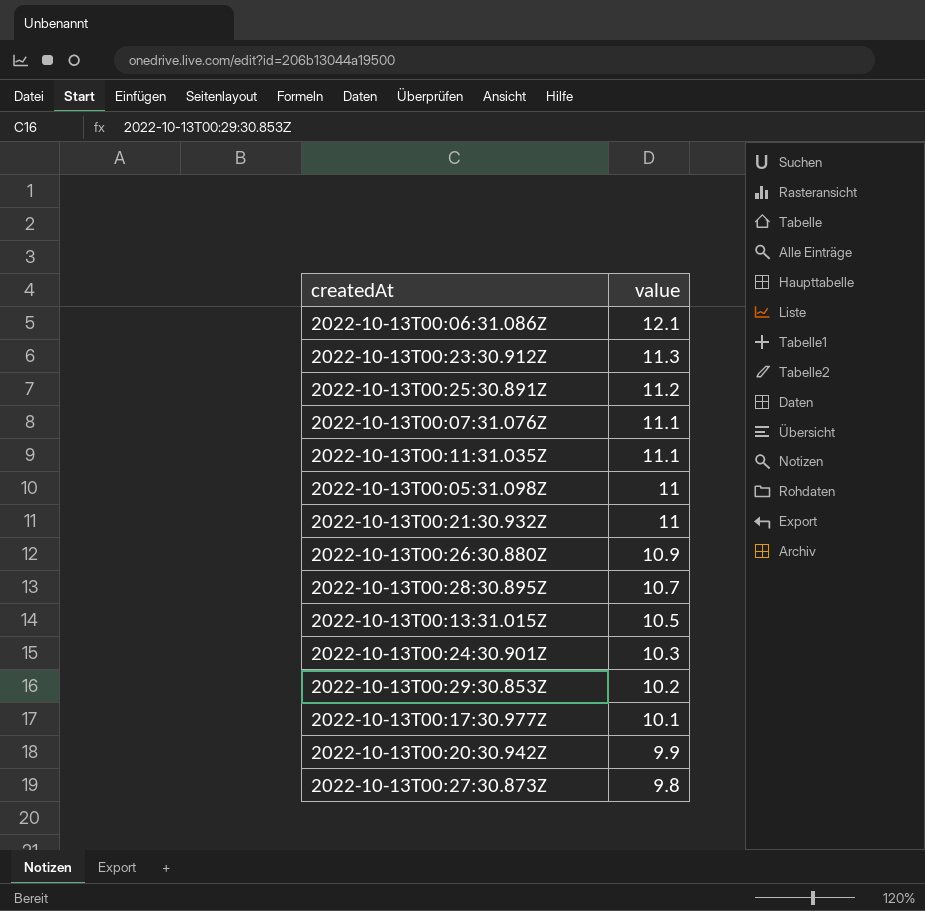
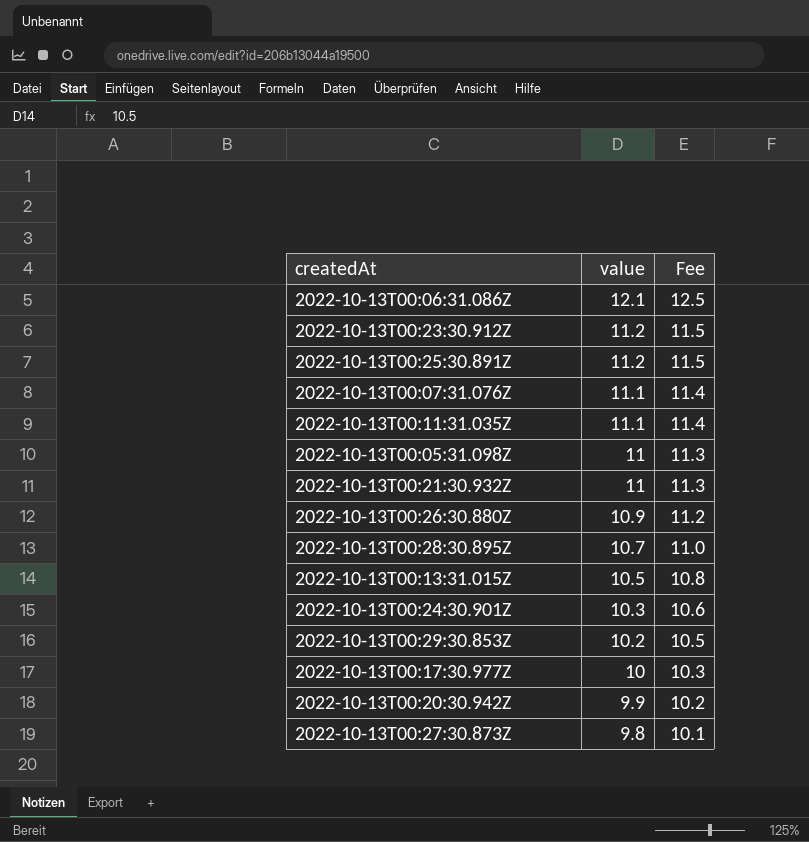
column Fee | formula: none -> [value] * 1.03
2022-10-13T00:23:30.912Z | value: 11.3 -> 11.2
2022-10-13T00:17:30.977Z | value: 10.1 -> 10

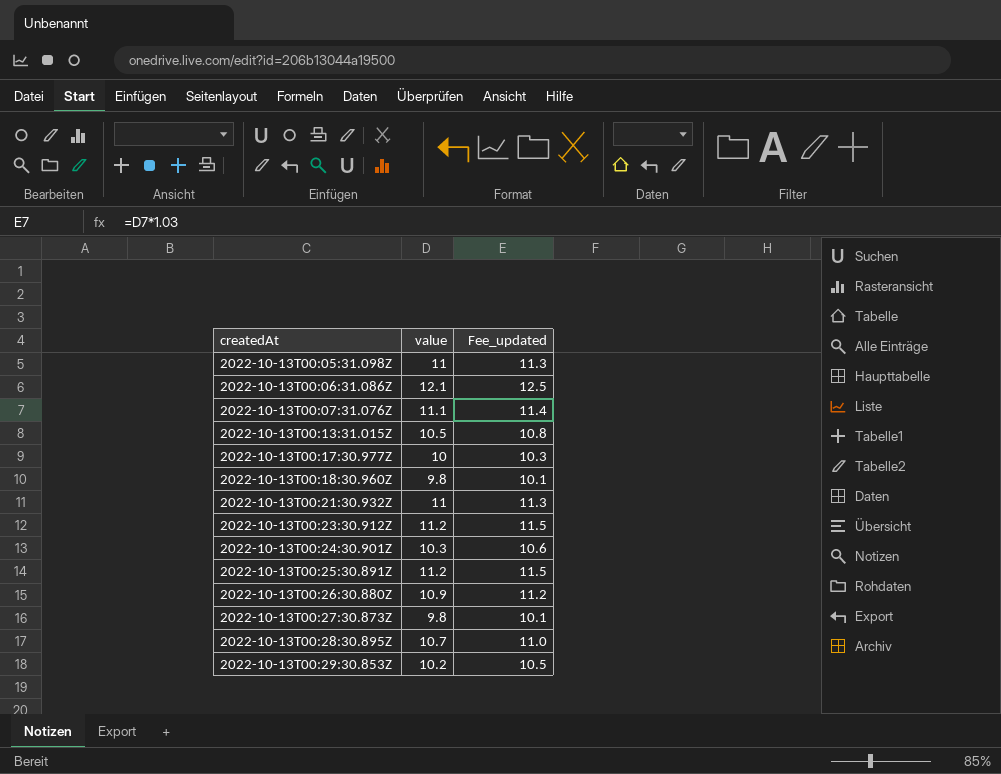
row order: value descending -> createdAt ascending
column name: Fee -> Fee_updated
row 2022-10-13T00:11:31.035Z: 11.1 | 11.4 -> none
row 2022-10-13T00:20:30.942Z: 9.9 | 10.2 -> none
row 2022-10-13T00:18:30.960Z: none -> 9.8 | 10.1

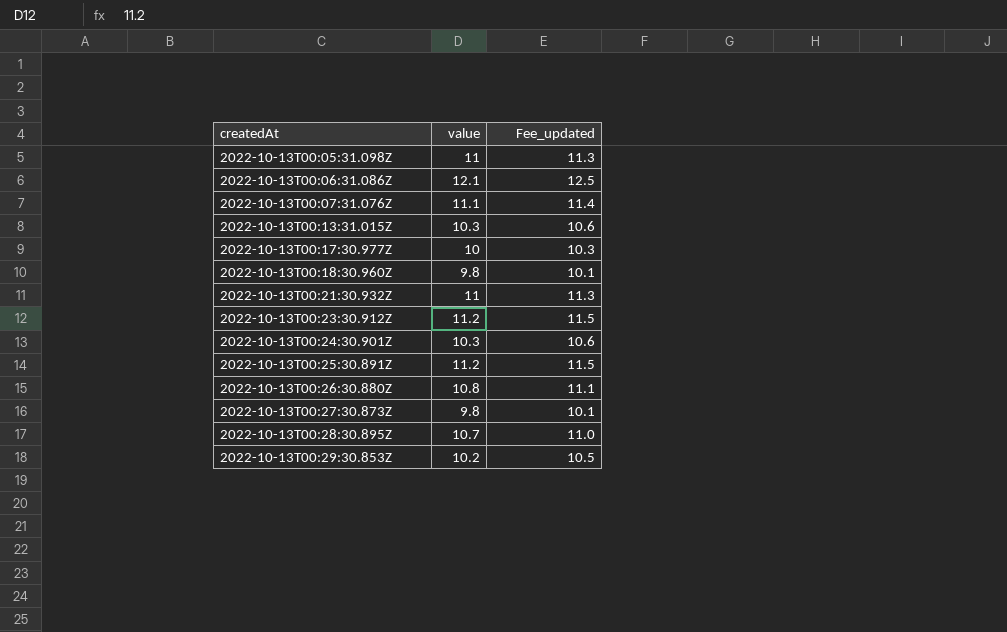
2022-10-13T00:13:31.015Z | value: 10.5 -> 10.3
2022-10-13T00:13:31.015Z | Fee_updated: 10.8 -> 10.6
2022-10-13T00:26:30.880Z | value: 10.9 -> 10.8
2022-10-13T00:26:30.880Z | Fee_updated: 11.2 -> 11.1

